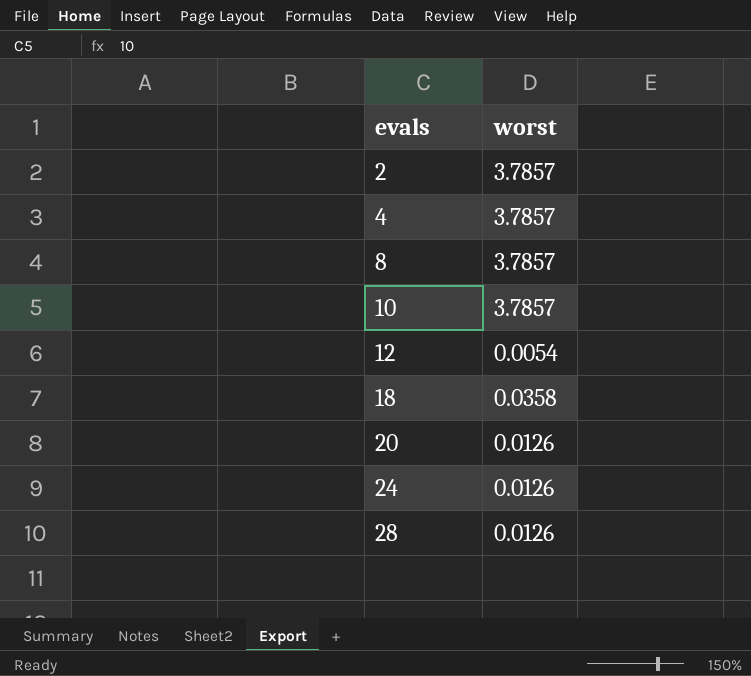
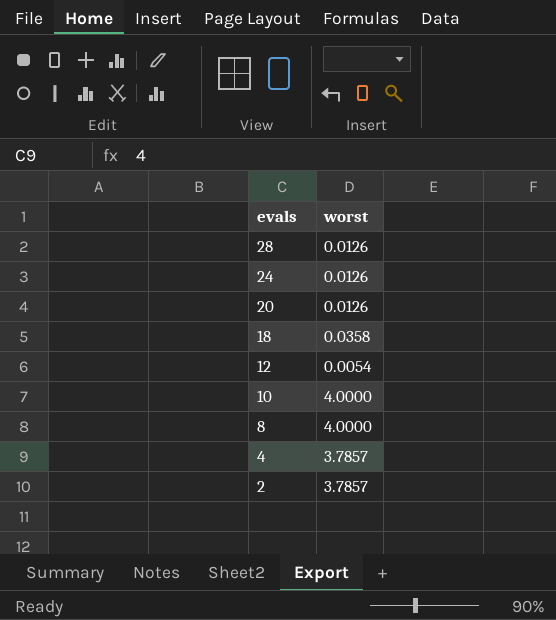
row order: evals ascending -> evals descending
10 | worst: 3.7857 -> 4.0000
8 | worst: 3.7857 -> 4.0000

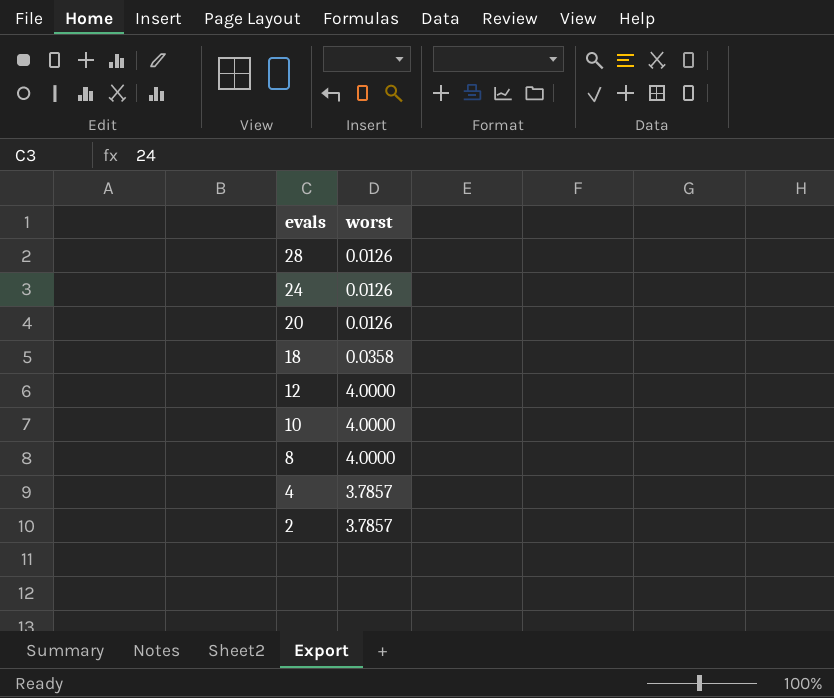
12 | worst: 0.0054 -> 4.0000

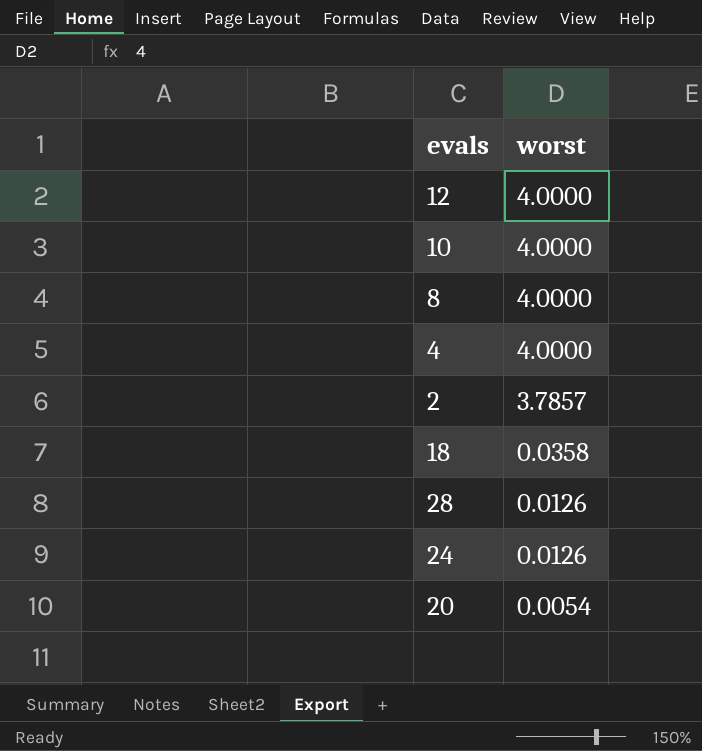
row order: evals descending -> worst descending
4 | worst: 3.7857 -> 4.0000
20 | worst: 0.0126 -> 0.0054

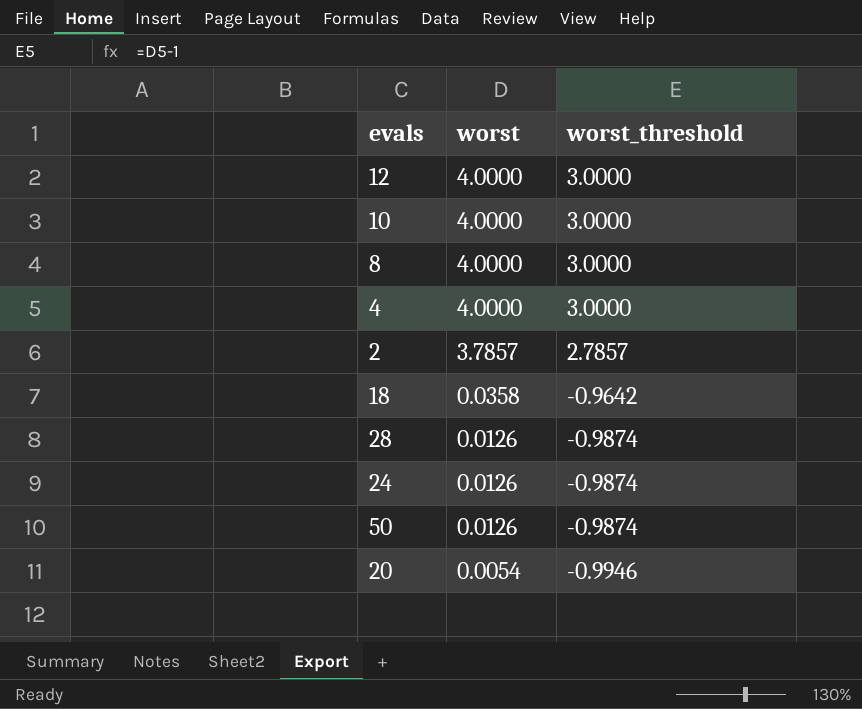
column worst_threshold | formula: none -> [worst] - 1
row 50: none -> 0.0126 | -0.9874

